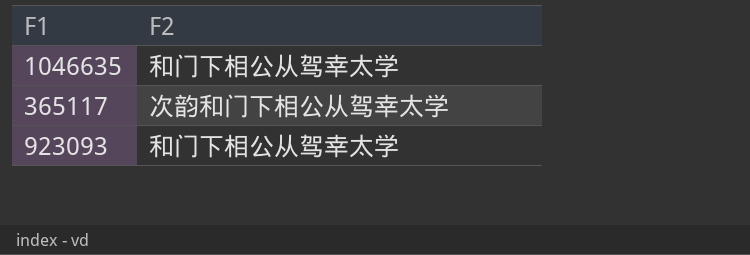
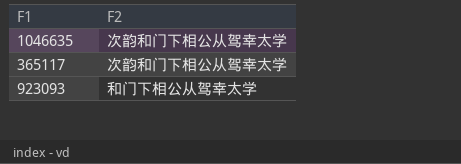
1046635 | F2: 和门下相公从驾幸太学 -> 次韵和门下相公从驾幸太学

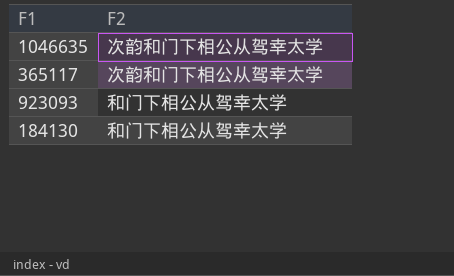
row 184130: none -> 和门下相公从驾幸太学

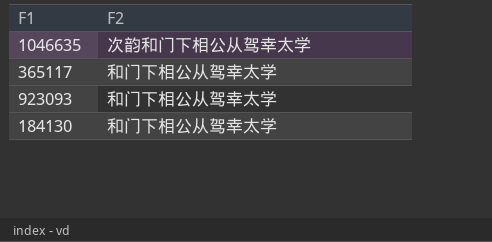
365117 | F2: 次韵和门下相公从驾幸太学 -> 和门下相公从驾幸太学

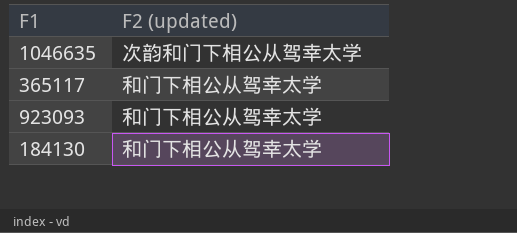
column name: F2 -> F2 (updated)

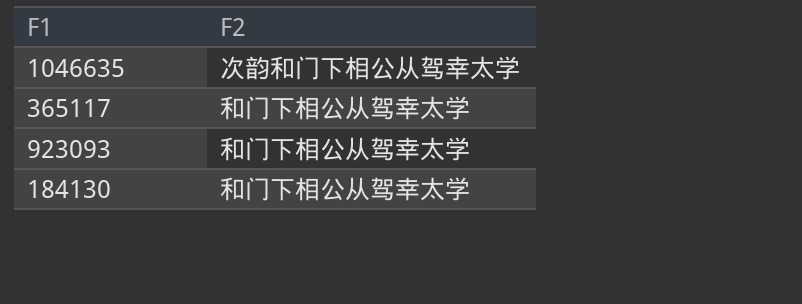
column name: F2 (updated) -> F2

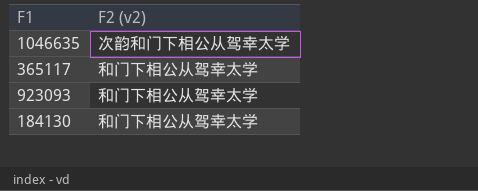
column name: F2 -> F2 (v2)

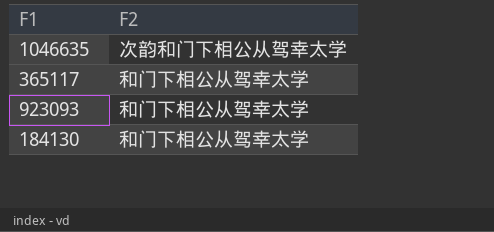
column name: F2 (v2) -> F2

